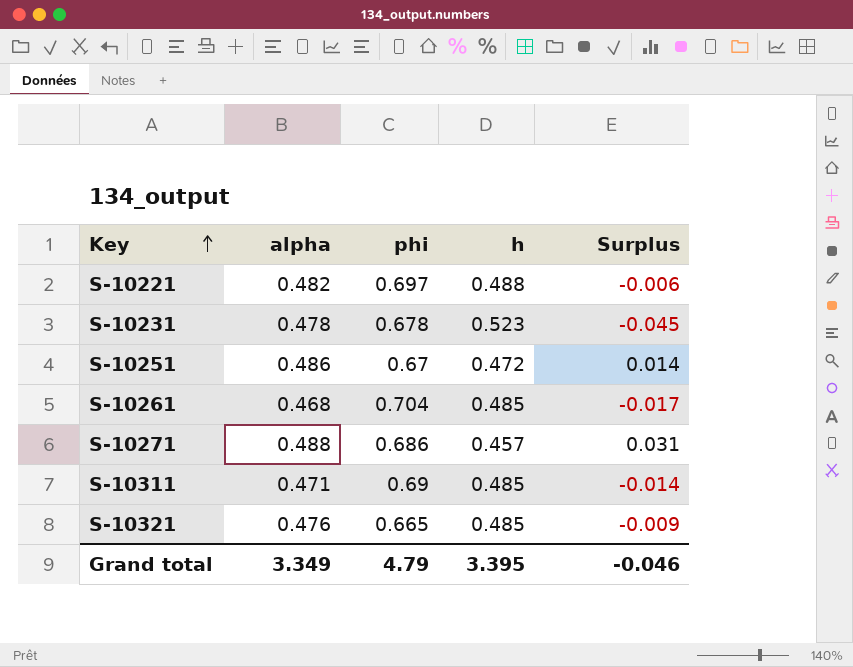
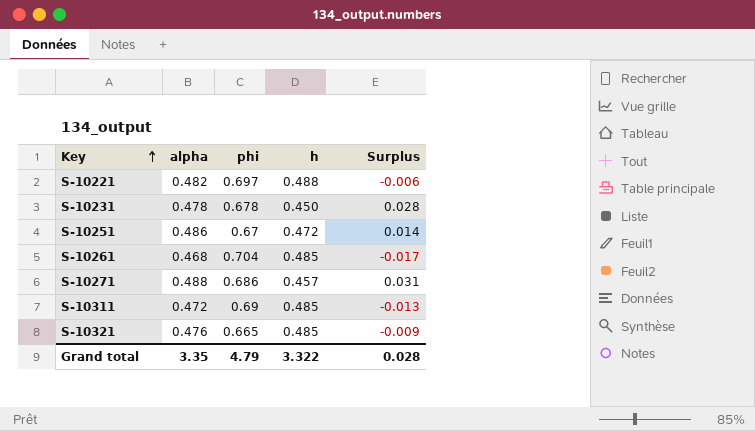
S-10231 | h: 0.523 -> 0.450
S-10231 | Surplus: -0.045 -> 0.028
S-10311 | alpha: 0.471 -> 0.472
S-10311 | Surplus: -0.014 -> -0.013
Grand total | alpha: 3.349 -> 3.35
Grand total | h: 3.395 -> 3.322
Grand total | Surplus: -0.046 -> 0.028

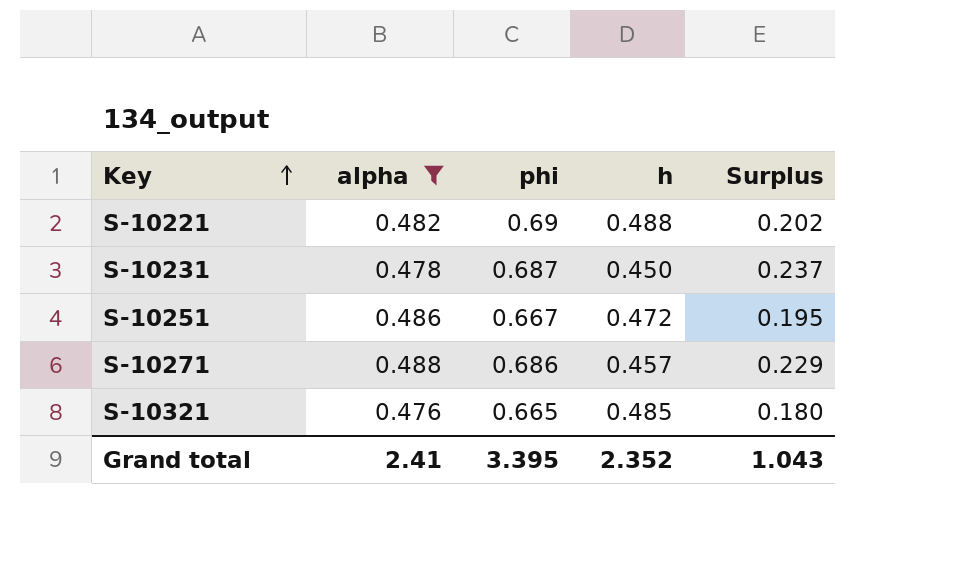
filter: none -> alpha >= 0.476
column Surplus | formula: [alpha] - [h] -> [phi] - [h]
S-10221 | phi: 0.697 -> 0.69
S-10231 | phi: 0.678 -> 0.687
S-10251 | phi: 0.67 -> 0.667
Grand total | alpha: 3.35 -> 2.41
Grand total | phi: 4.79 -> 3.395
Grand total | h: 3.322 -> 2.352
Grand total | Surplus: 0.028 -> 1.043

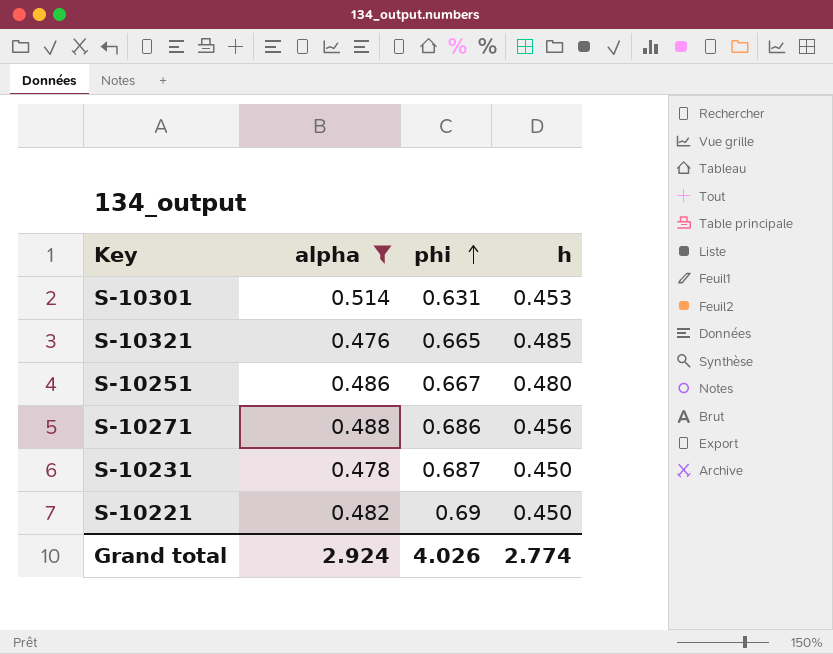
row order: Key ascending -> phi ascending
column Surplus | formula: [phi] - [h] -> none
row S-10301: none -> 0.514 | 0.631 | 0.453
S-10251 | h: 0.472 -> 0.480
S-10271 | h: 0.457 -> 0.456
S-10221 | h: 0.488 -> 0.450
Grand total | alpha: 2.41 -> 2.924
Grand total | phi: 3.395 -> 4.026
Grand total | h: 2.352 -> 2.774

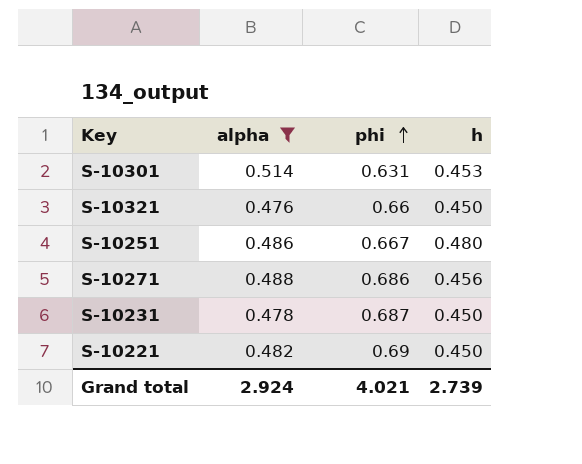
S-10321 | phi: 0.665 -> 0.66
S-10321 | h: 0.485 -> 0.450
Grand total | phi: 4.026 -> 4.021
Grand total | h: 2.774 -> 2.739

